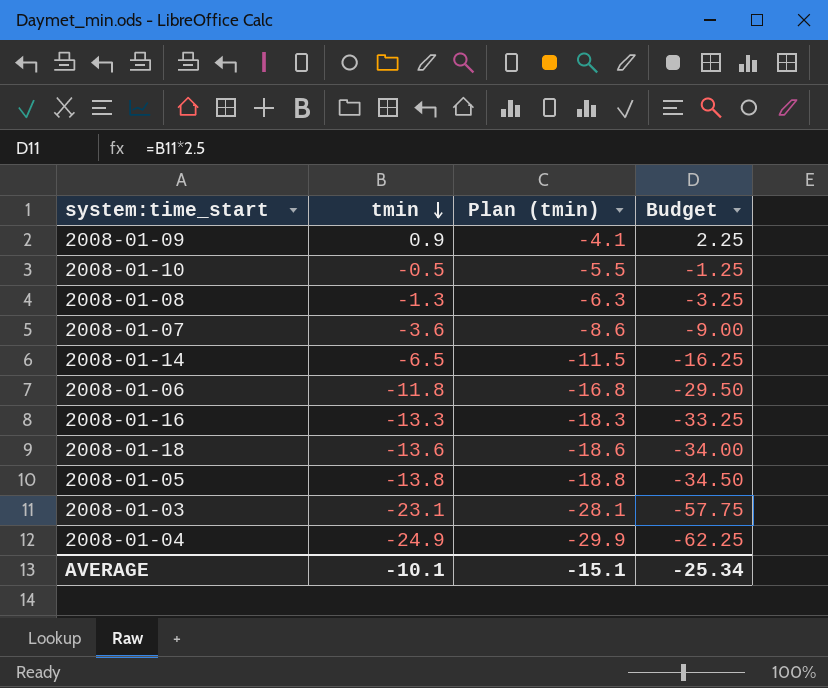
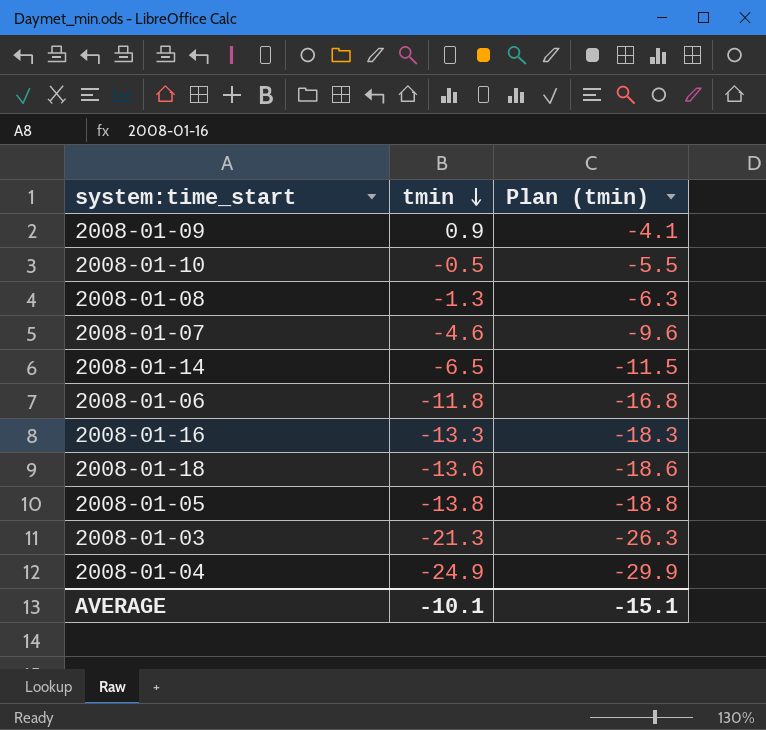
column Budget | formula: [tmin] * 2.5 -> none
2008-01-07 | tmin: -3.6 -> -4.6
2008-01-07 | Plan (tmin): -8.6 -> -9.6
2008-01-03 | tmin: -23.1 -> -21.3
2008-01-03 | Plan (tmin): -28.1 -> -26.3

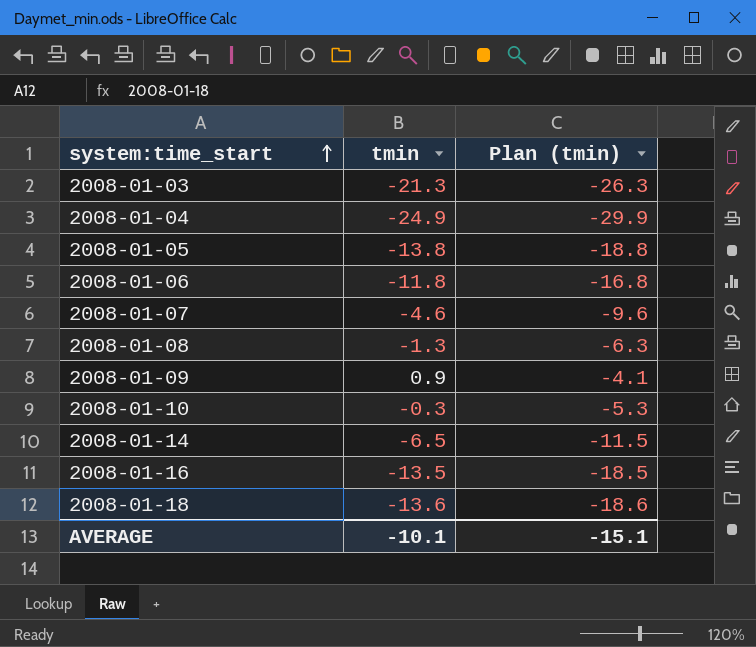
row order: tmin descending -> system:time_start ascending
2008-01-10 | tmin: -0.5 -> -0.3
2008-01-10 | Plan (tmin): -5.5 -> -5.3
2008-01-16 | tmin: -13.3 -> -13.5
2008-01-16 | Plan (tmin): -18.3 -> -18.5

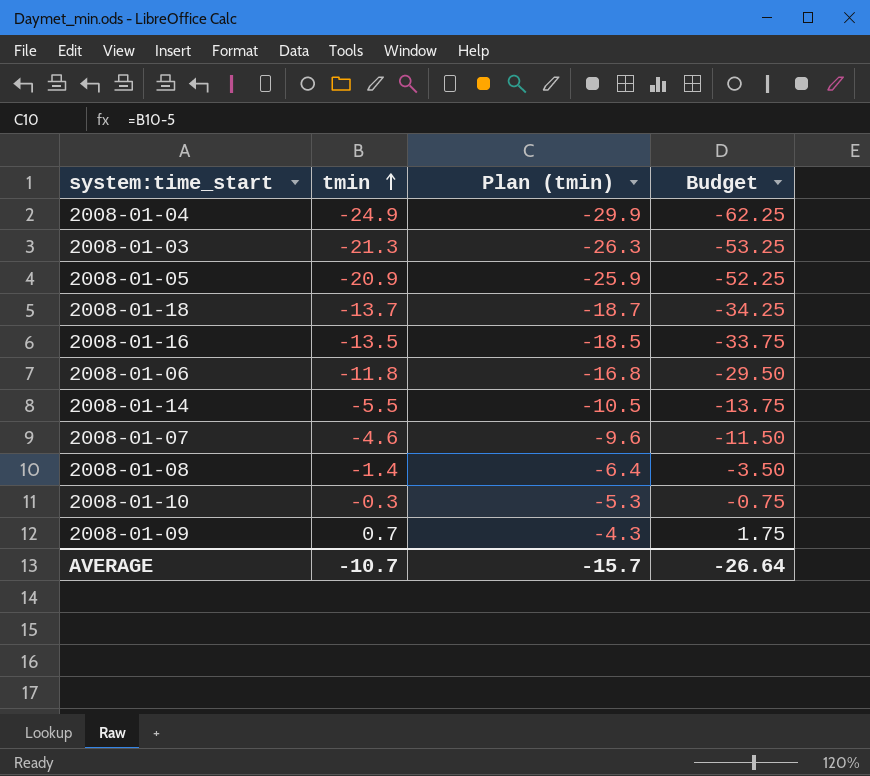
row order: system:time_start ascending -> tmin ascending
column Budget | formula: none -> [tmin] * 2.5
2008-01-05 | tmin: -13.8 -> -20.9
2008-01-05 | Plan (tmin): -18.8 -> -25.9
2008-01-18 | tmin: -13.6 -> -13.7
2008-01-18 | Plan (tmin): -18.6 -> -18.7
2008-01-14 | tmin: -6.5 -> -5.5
2008-01-14 | Plan (tmin): -11.5 -> -10.5
2008-01-08 | tmin: -1.3 -> -1.4
2008-01-08 | Plan (tmin): -6.3 -> -6.4
2008-01-09 | tmin: 0.9 -> 0.7
2008-01-09 | Plan (tmin): -4.1 -> -4.3
AVERAGE | tmin: -10.1 -> -10.7
AVERAGE | Plan (tmin): -15.1 -> -15.7

